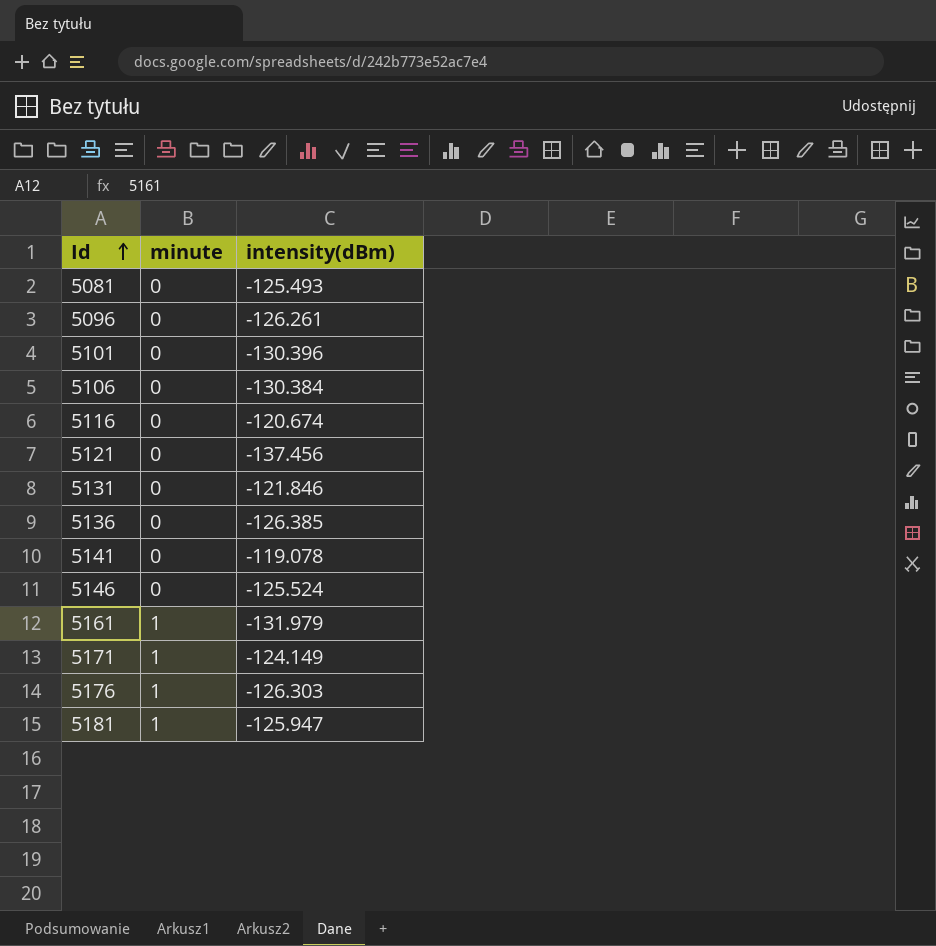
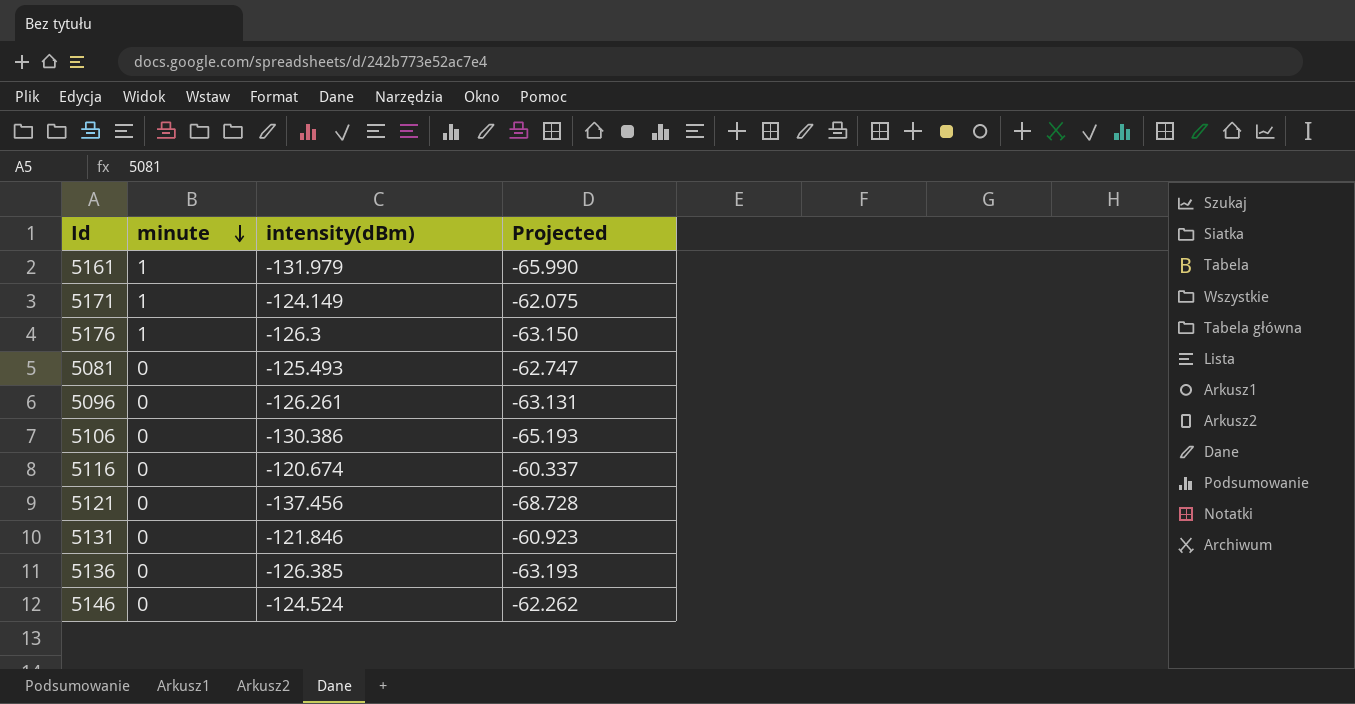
row order: Id ascending -> minute descending
column Projected | formula: none -> [intensity(dBm)] * 0.5
row 5101: 0 | -130.396 -> none
row 5141: 0 | -119.078 -> none
row 5181: 1 | -125.947 -> none
5176 | intensity(dBm): -126.303 -> -126.3
5106 | intensity(dBm): -130.384 -> -130.386
5146 | intensity(dBm): -125.524 -> -124.524

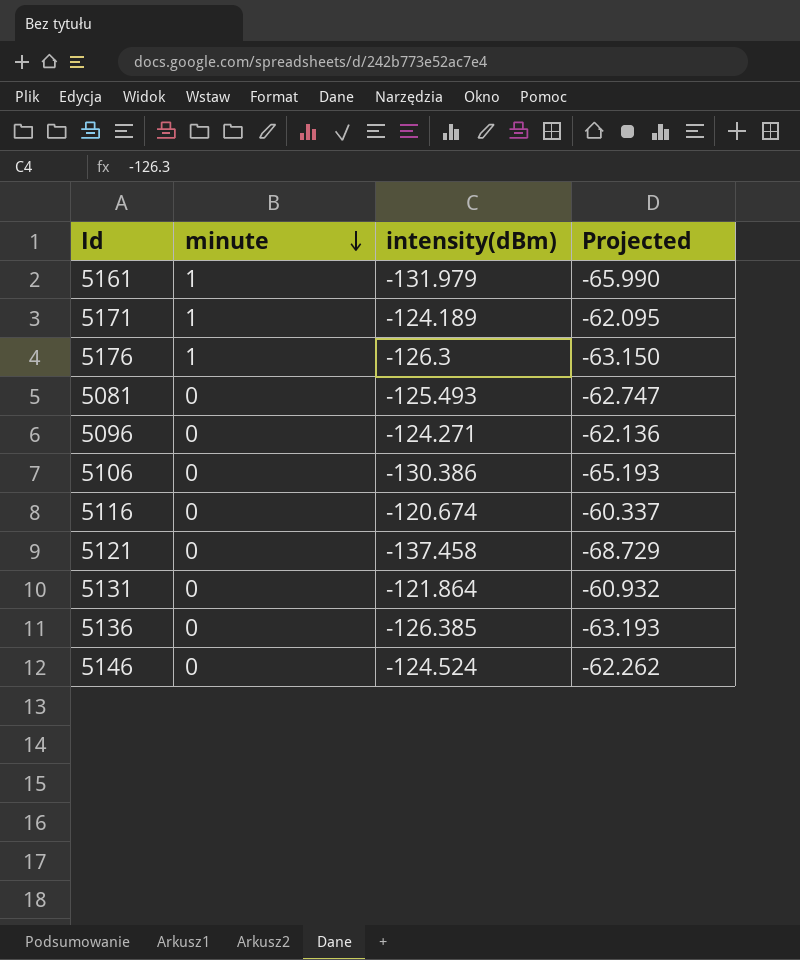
5171 | intensity(dBm): -124.149 -> -124.189
5171 | Projected: -62.075 -> -62.095
5096 | intensity(dBm): -126.261 -> -124.271
5096 | Projected: -63.131 -> -62.136
5121 | intensity(dBm): -137.456 -> -137.458
5121 | Projected: -68.728 -> -68.729
5131 | intensity(dBm): -121.846 -> -121.864
5131 | Projected: -60.923 -> -60.932

